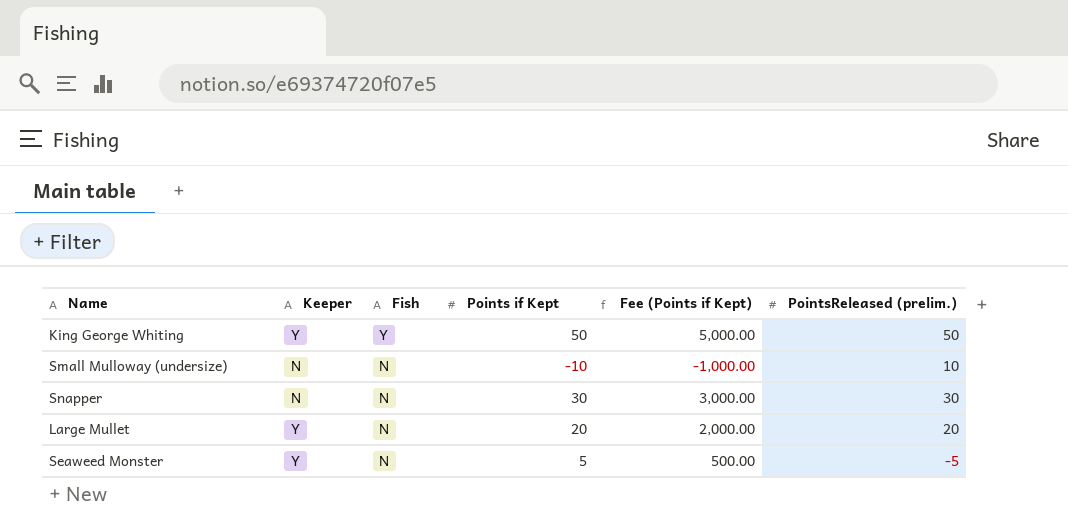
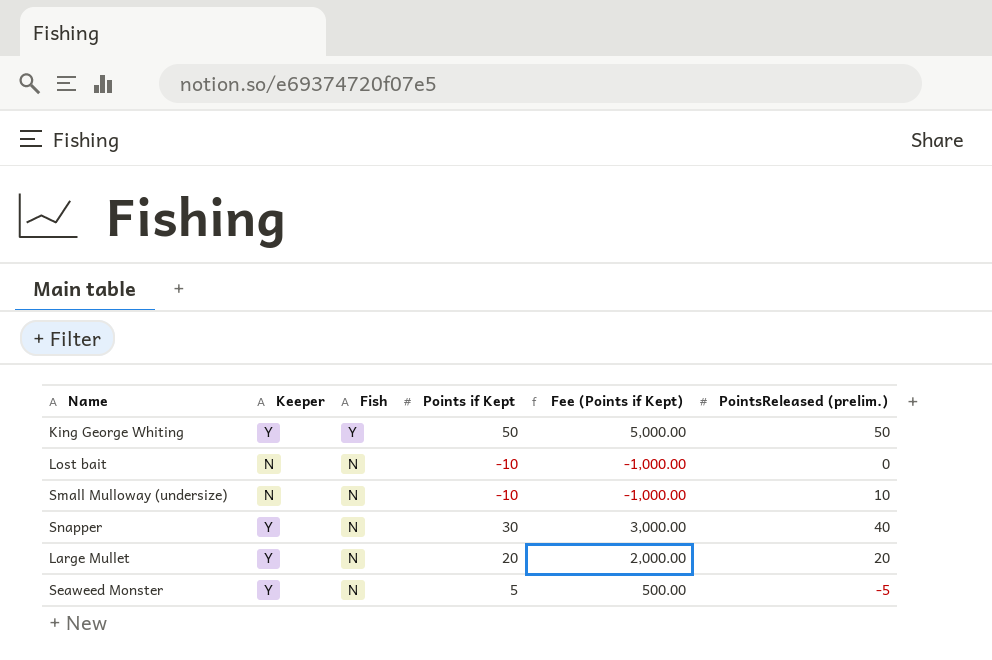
row Lost bait: none -> N | N | -10 | -1,000.00 | 0
Snapper | Keeper: N -> Y
Snapper | PointsReleased (prelim.): 30 -> 40

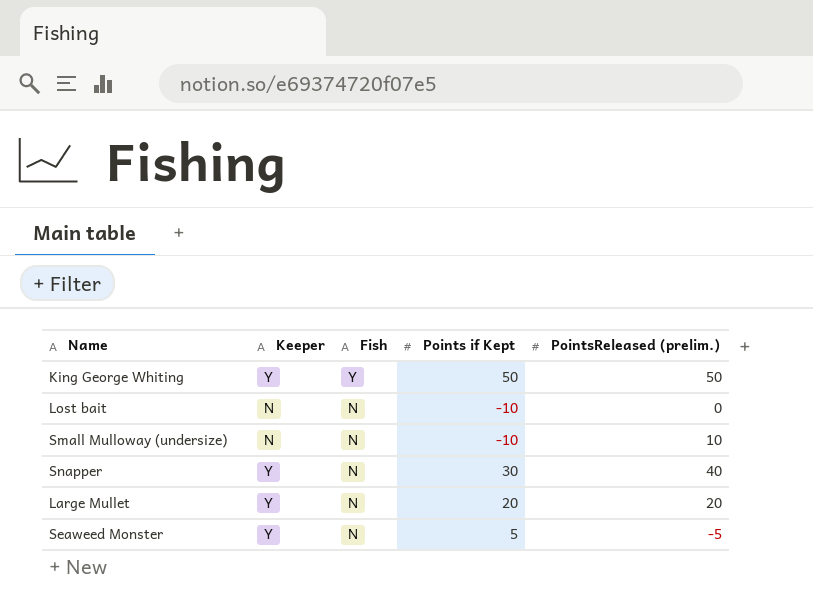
column Fee (Points if Kept) | formula: [Points if Kept] * 100 -> none

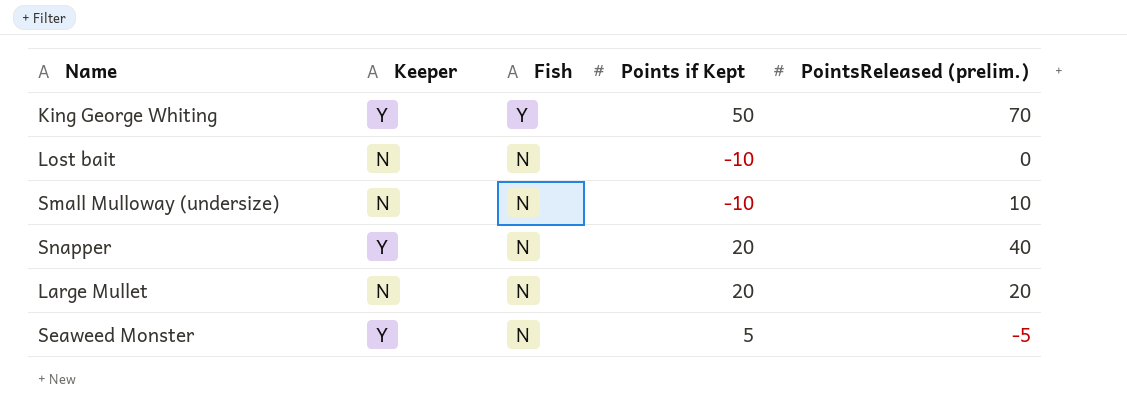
King George Whiting | PointsReleased (prelim.): 50 -> 70
Snapper | Points if Kept: 30 -> 20
Large Mullet | Keeper: Y -> N

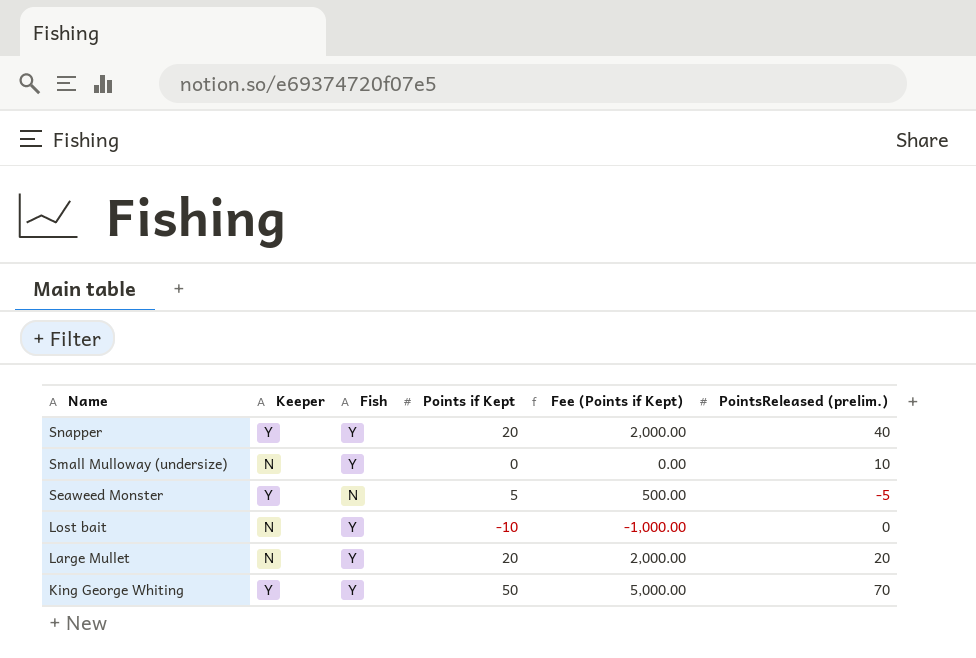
row order: Fish descending -> Name descending
column Fee (Points if Kept) | formula: none -> [Points if Kept] * 100
Snapper | Fish: N -> Y
Small Mulloway (undersize) | Fish: N -> Y
Small Mulloway (undersize) | Points if Kept: -10 -> 0
Lost bait | Fish: N -> Y
Large Mullet | Fish: N -> Y

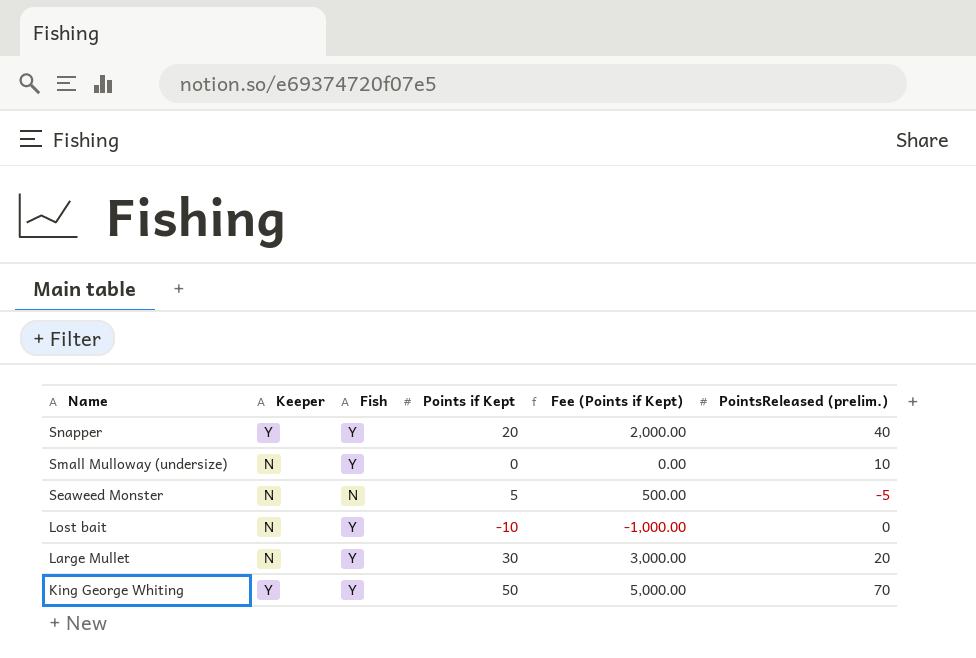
Seaweed Monster | Keeper: Y -> N
Large Mullet | Points if Kept: 20 -> 30
Large Mullet | Fee (Points if Kept): 2,000.00 -> 3,000.00

